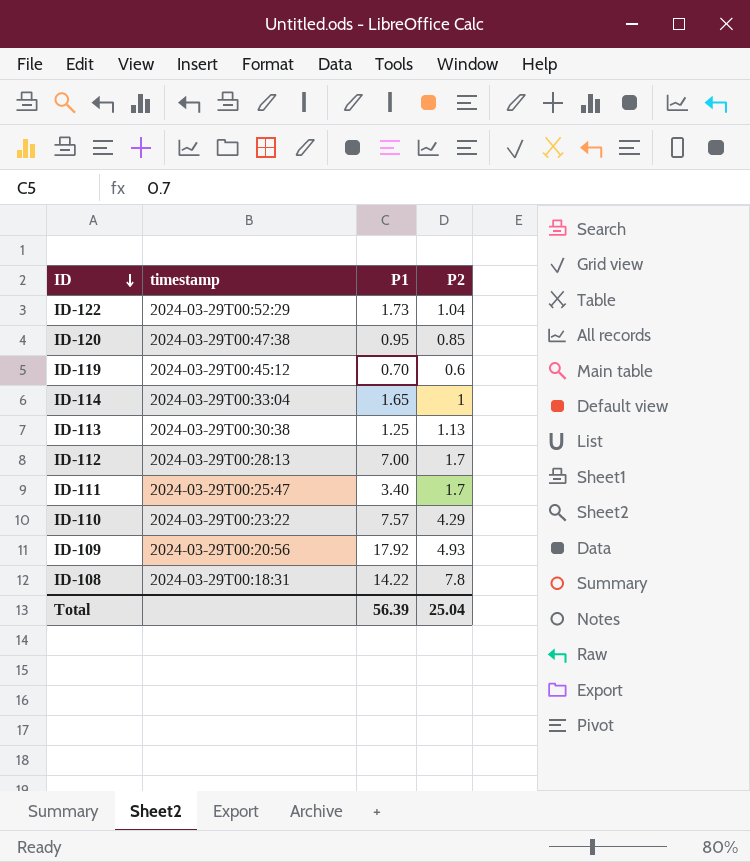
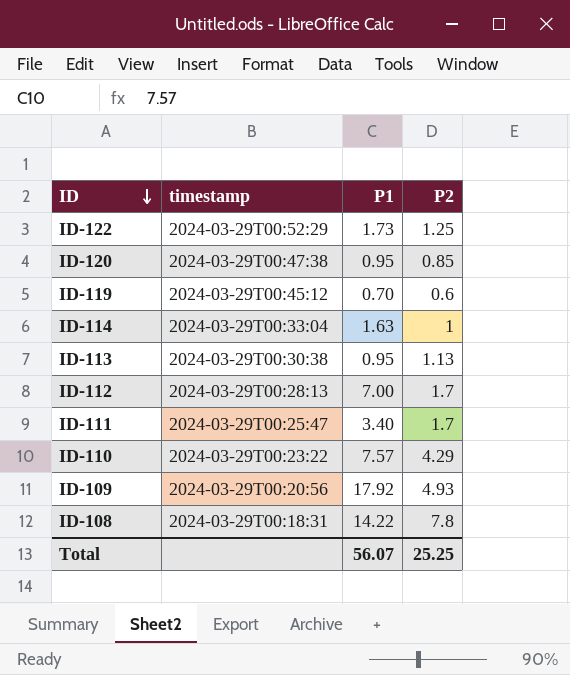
ID-122 | P2: 1.04 -> 1.25
ID-114 | P1: 1.65 -> 1.63
ID-113 | P1: 1.25 -> 0.95
Total | P1: 56.39 -> 56.07
Total | P2: 25.04 -> 25.25

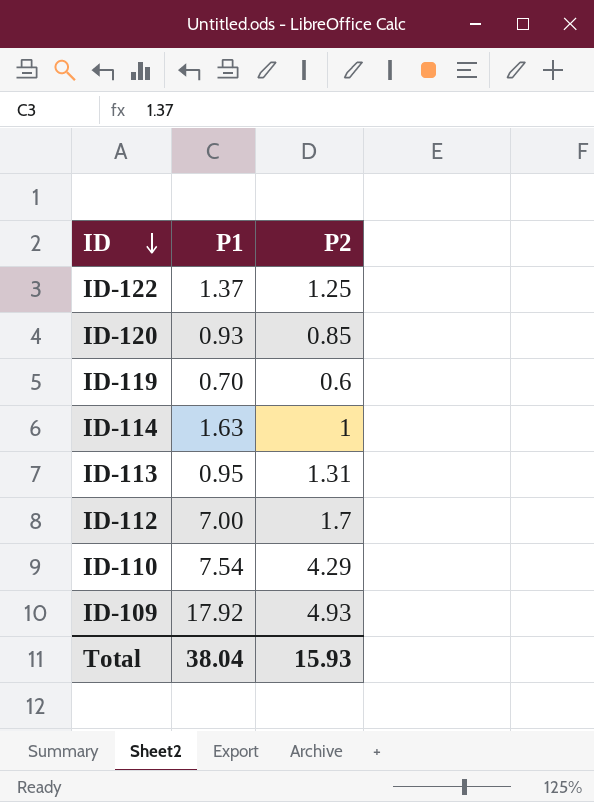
column timestamp | position: 2 -> none
row ID-111: 2024-03-29T00:25:47 | 3.40 | 1.7 -> none
row ID-108: 2024-03-29T00:18:31 | 14.22 | 7.8 -> none
ID-122 | P1: 1.73 -> 1.37
ID-120 | P1: 0.95 -> 0.93
ID-113 | P2: 1.13 -> 1.31
ID-110 | P1: 7.57 -> 7.54
Total | P1: 56.07 -> 38.04
Total | P2: 25.25 -> 15.93

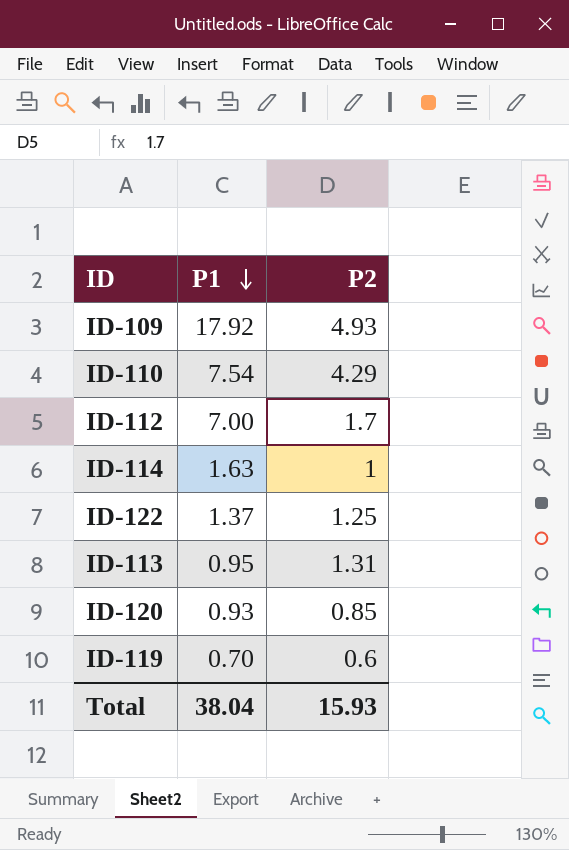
row order: ID descending -> P1 descending

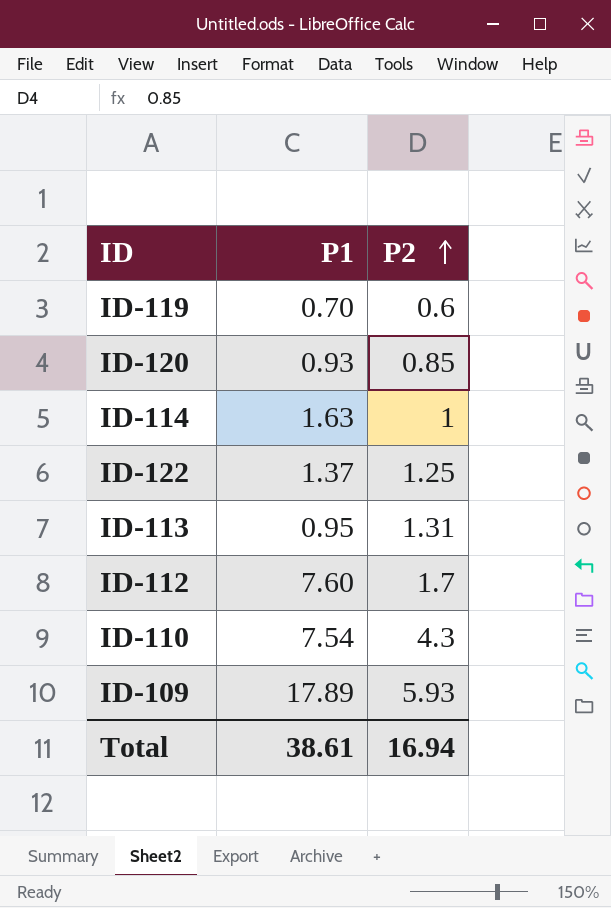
row order: P1 descending -> P2 ascending
ID-112 | P1: 7.00 -> 7.60
ID-110 | P2: 4.29 -> 4.3
ID-109 | P1: 17.92 -> 17.89
ID-109 | P2: 4.93 -> 5.93
Total | P1: 38.04 -> 38.61
Total | P2: 15.93 -> 16.94

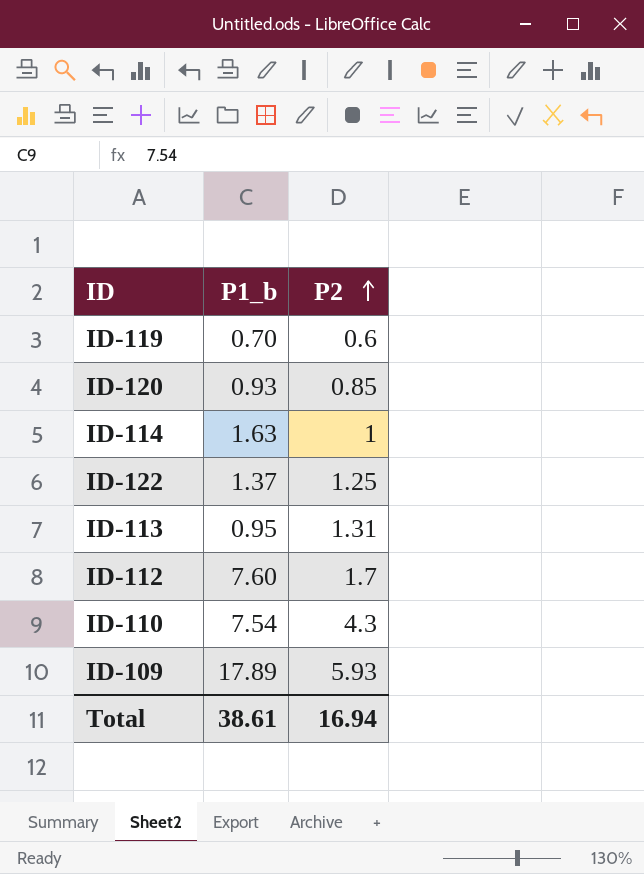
column name: P1 -> P1_b

